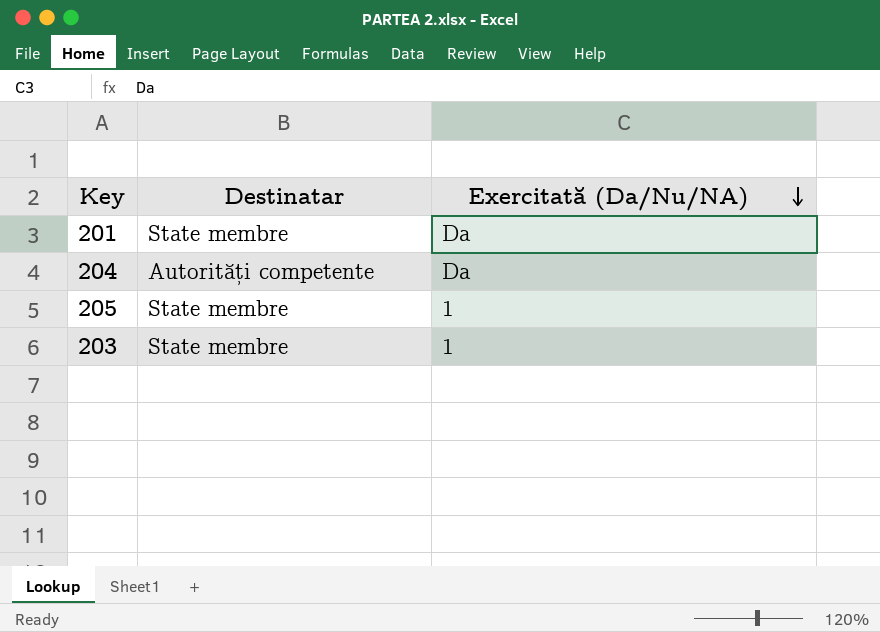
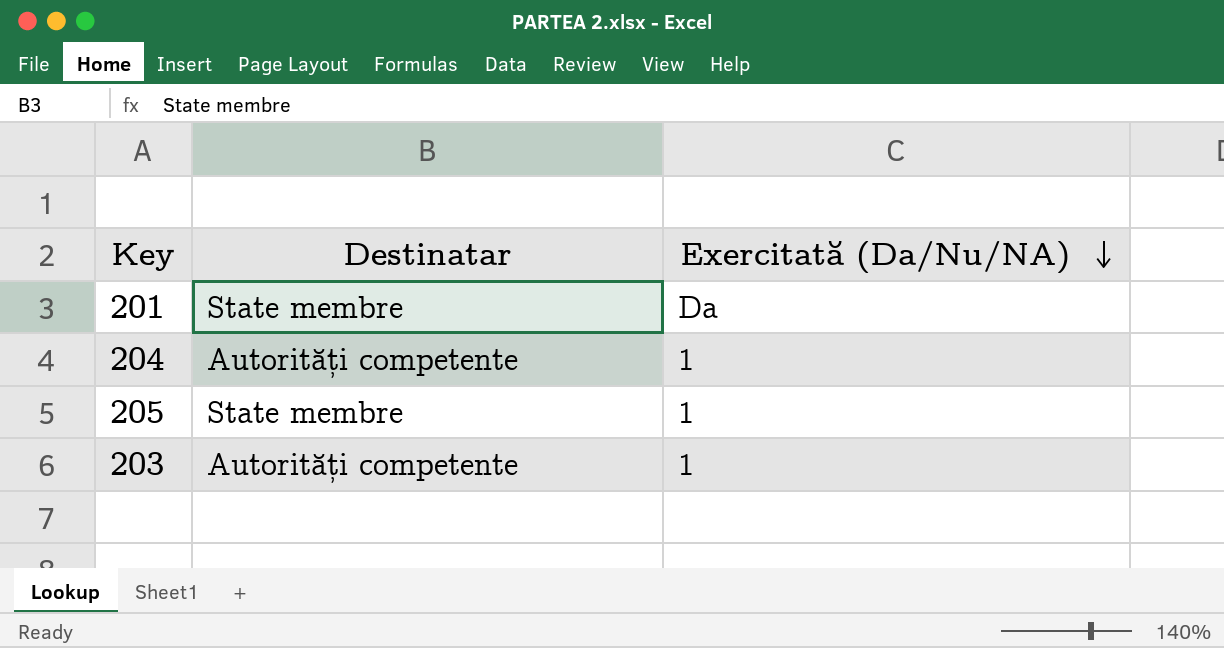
204 | Exercitată (Da/Nu/NA): Da -> 1
203 | Destinatar: State membre -> Autorități competente

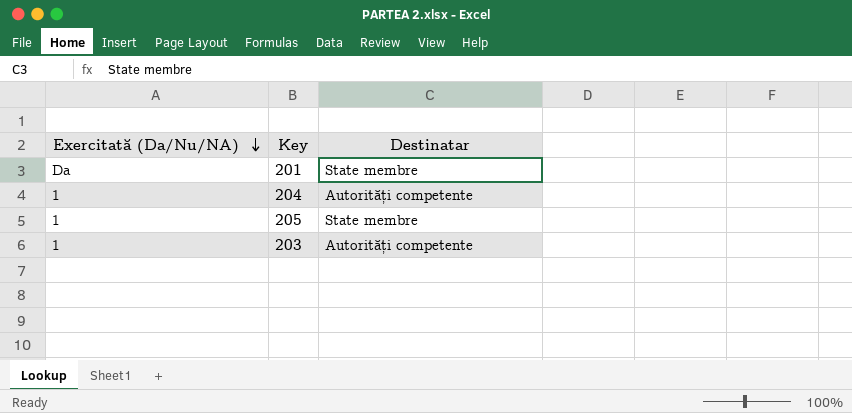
column Exercitată (Da/Nu/NA) | position: 3 -> 1

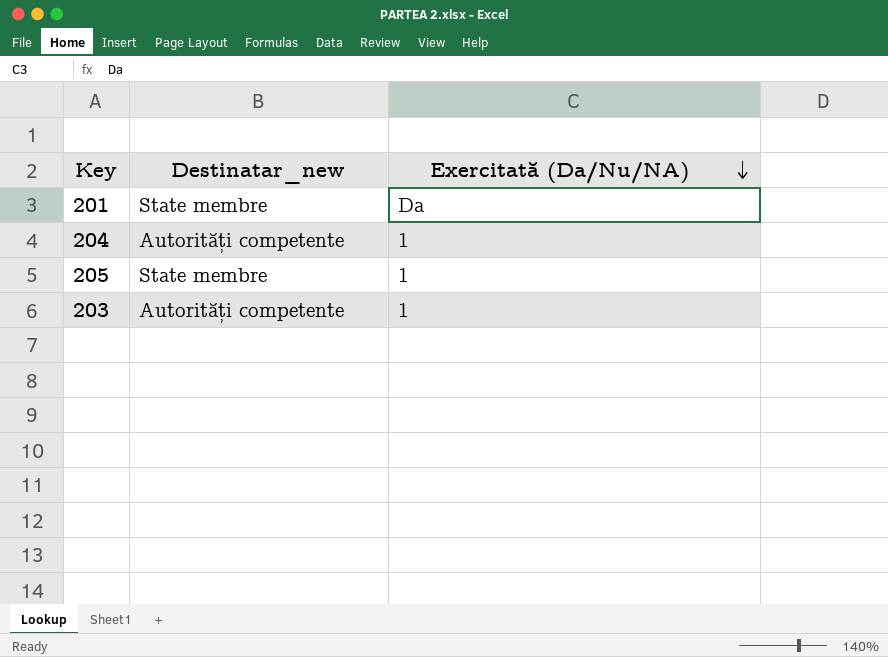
column name: Destinatar -> Destinatar_new
column Exercitată (Da/Nu/NA) | position: 1 -> 3

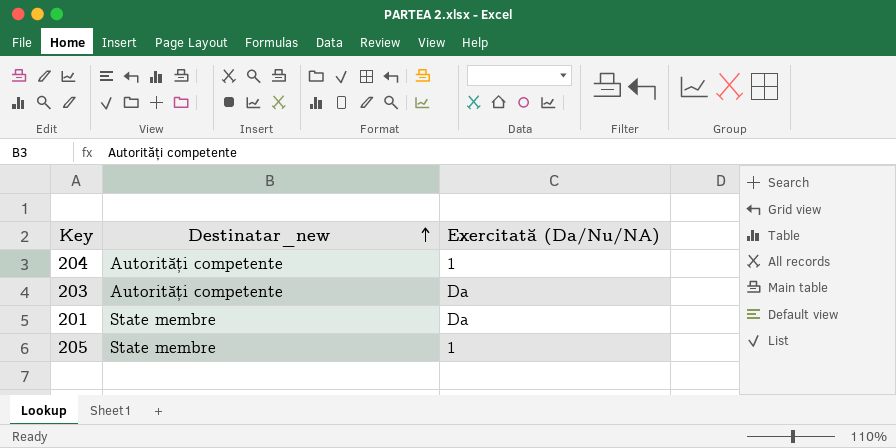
row order: Exercitată (Da/Nu/NA) descending -> Destinatar_new ascending
203 | Exercitată (Da/Nu/NA): 1 -> Da

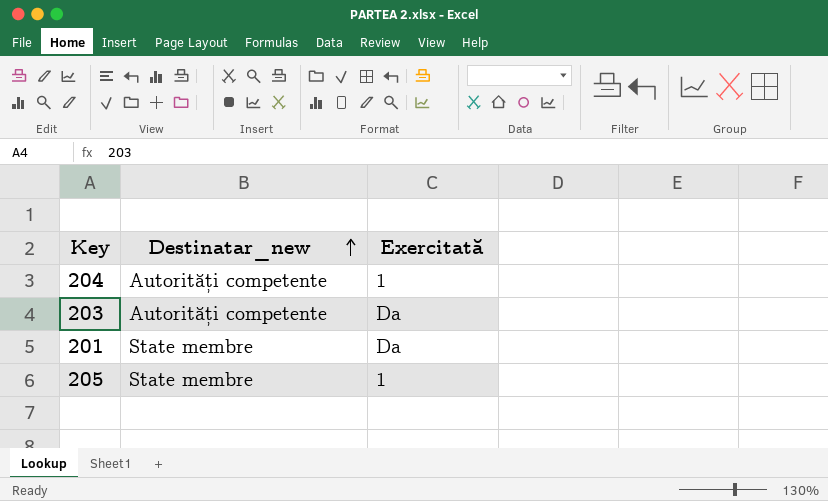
column name: Exercitată (Da/Nu/NA) -> Exercitată

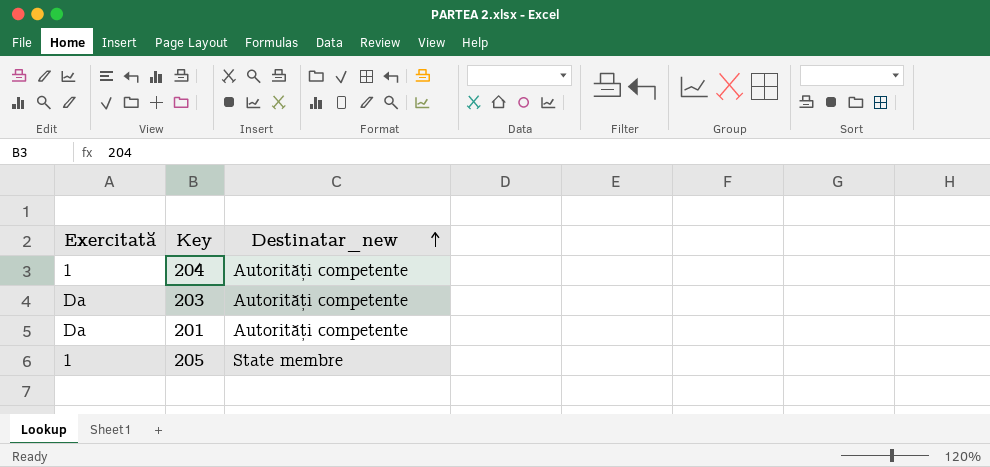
column Exercitată | position: 3 -> 1
201 | Destinatar_new: State membre -> Autorități competente

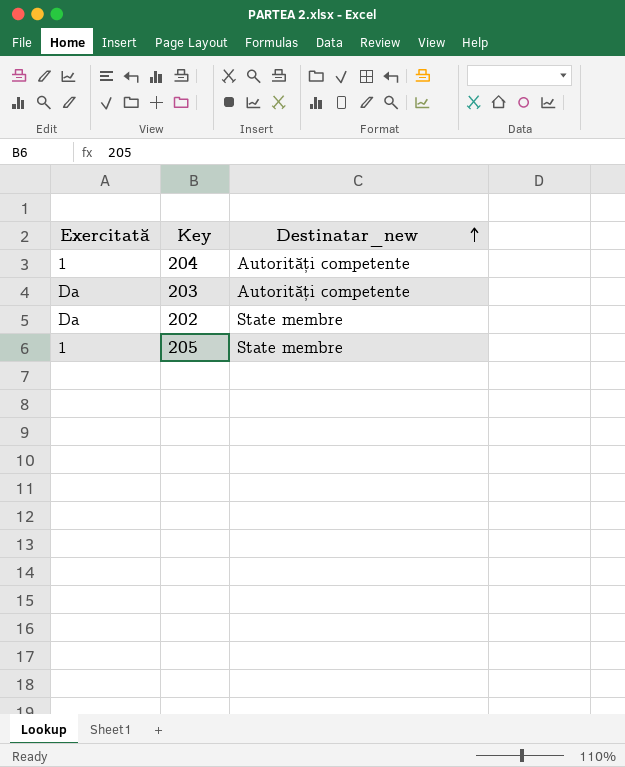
row 201: Da | Autorități competente -> none
row 202: none -> Da | State membre

